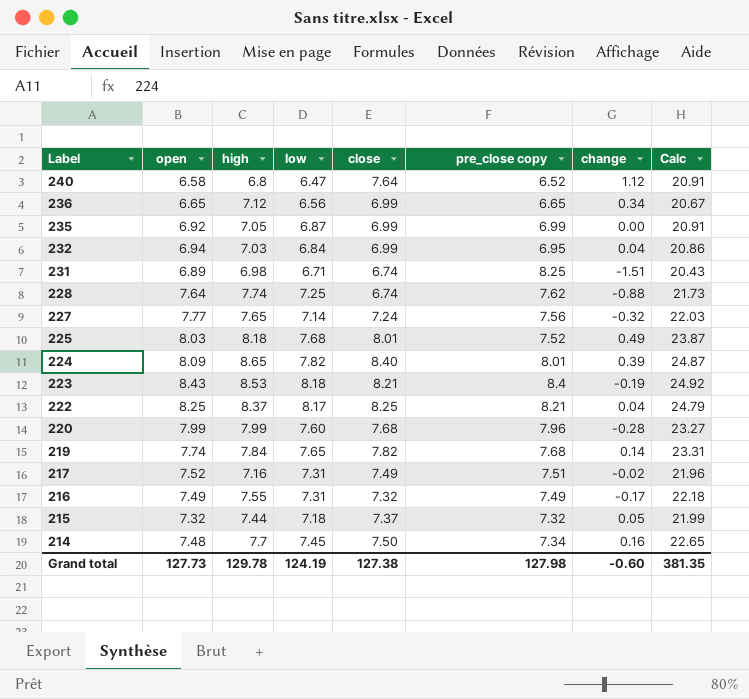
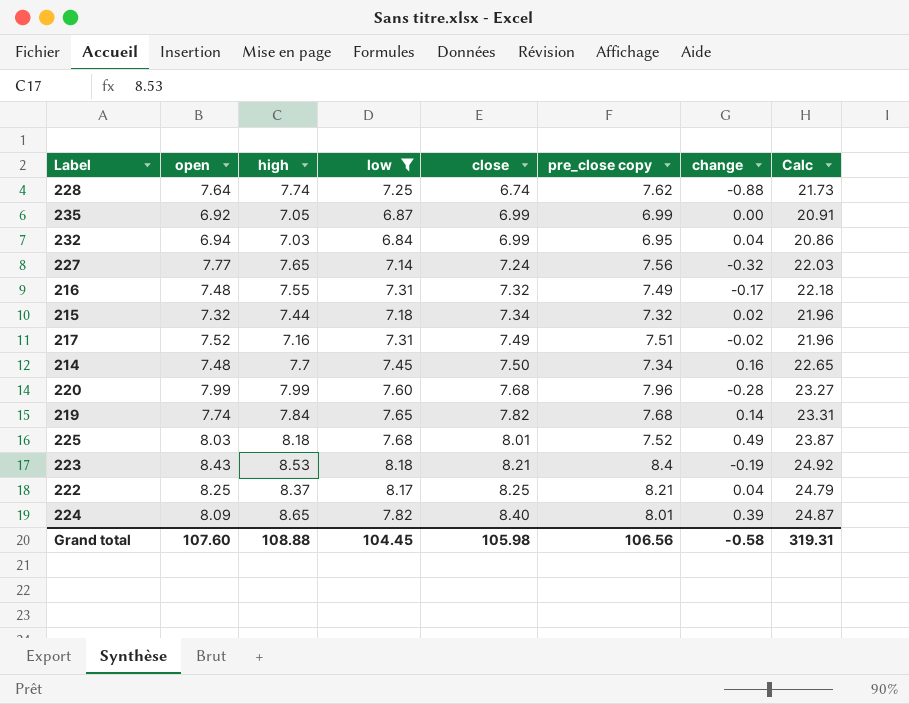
filter: none -> low >= 6.84
row order: Label descending -> close ascending
216 | open: 7.49 -> 7.48
215 | close: 7.37 -> 7.34
215 | change: 0.05 -> 0.02
215 | Calc: 21.99 -> 21.96
Grand total | open: 127.73 -> 107.60
Grand total | high: 129.78 -> 108.88
Grand total | low: 124.19 -> 104.45
Grand total | close: 127.38 -> 105.98
Grand total | pre_close copy: 127.98 -> 106.56
Grand total | change: -0.60 -> -0.58
Grand total | Calc: 381.35 -> 319.31

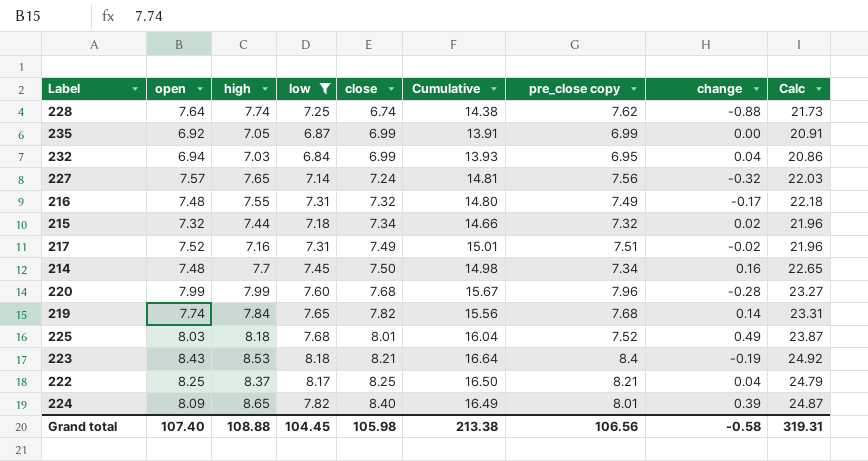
column Cumulative | formula: none -> [open] + [close]
227 | open: 7.77 -> 7.57
Grand total | open: 107.60 -> 107.40

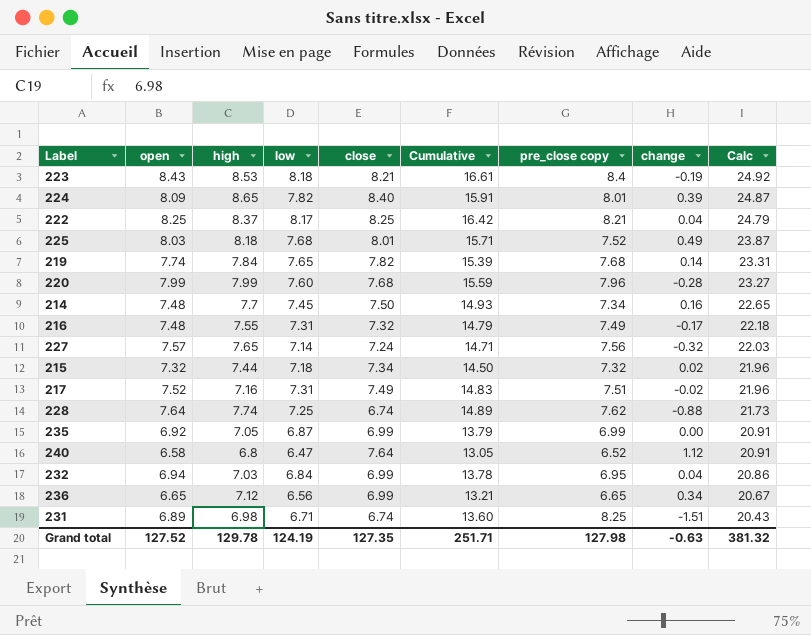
filter: low >= 6.84 -> none
row order: close ascending -> Calc descending
column Cumulative | formula: [open] + [close] -> [open] + [low]
Grand total | open: 107.40 -> 127.52
Grand total | high: 108.88 -> 129.78
Grand total | low: 104.45 -> 124.19
Grand total | close: 105.98 -> 127.35
Grand total | Cumulative: 213.38 -> 251.71
Grand total | pre_close copy: 106.56 -> 127.98
Grand total | change: -0.58 -> -0.63
Grand total | Calc: 319.31 -> 381.32

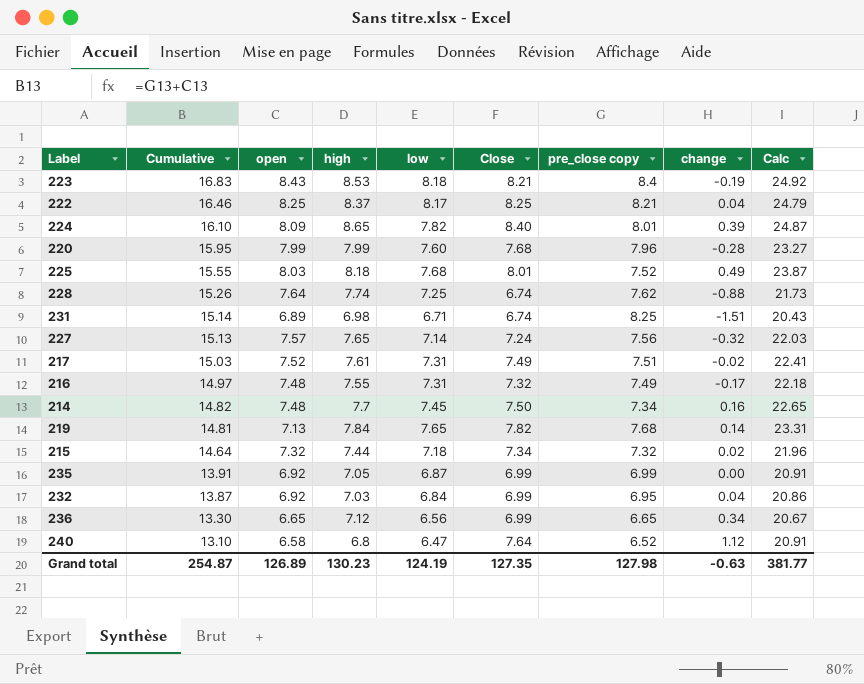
row order: Calc descending -> Cumulative descending
column Cumulative | formula: [open] + [low] -> [open] + [pre_close copy]
column Cumulative | position: 6 -> 2
column name: close -> Close
217 | high: 7.16 -> 7.61
217 | Calc: 21.96 -> 22.41
219 | open: 7.74 -> 7.13
232 | open: 6.94 -> 6.92
Grand total | Cumulative: 251.71 -> 254.87
Grand total | open: 127.52 -> 126.89
Grand total | high: 129.78 -> 130.23
Grand total | Calc: 381.32 -> 381.77

